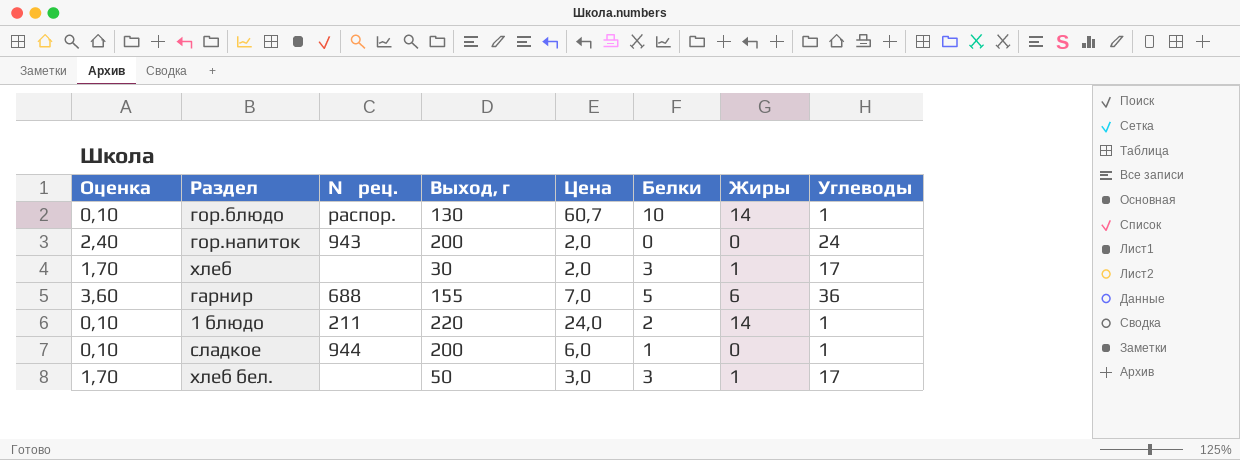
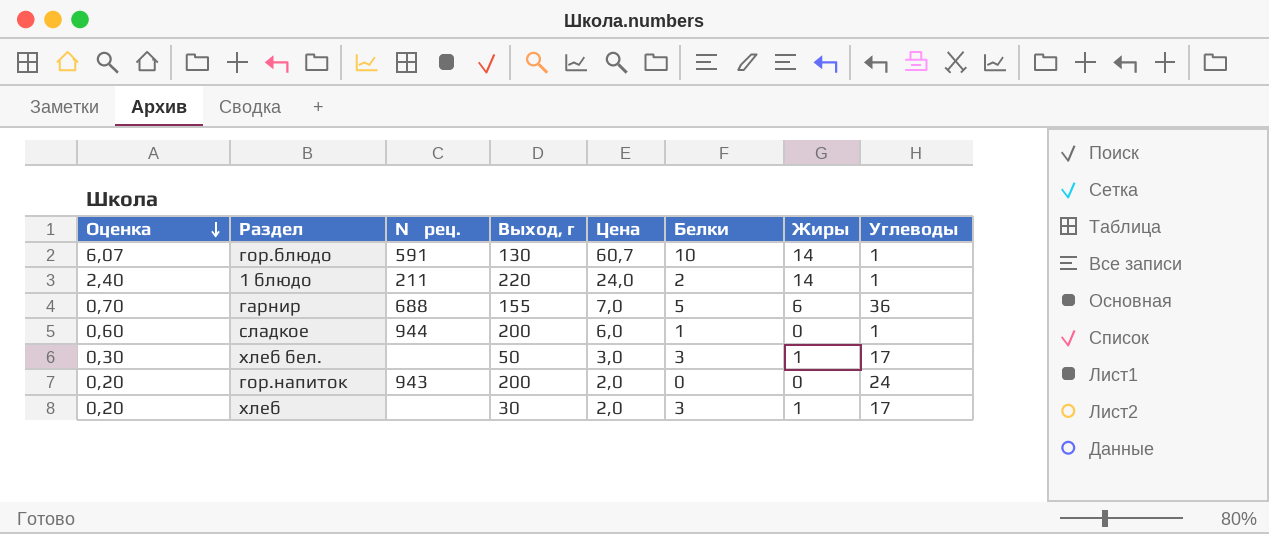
row order: none -> Оценка descending
column Оценка | formula: [Углеводы] * 0,1 -> [Цена] * 0,1
гор.блюдо | № рец.: распор. -> 591

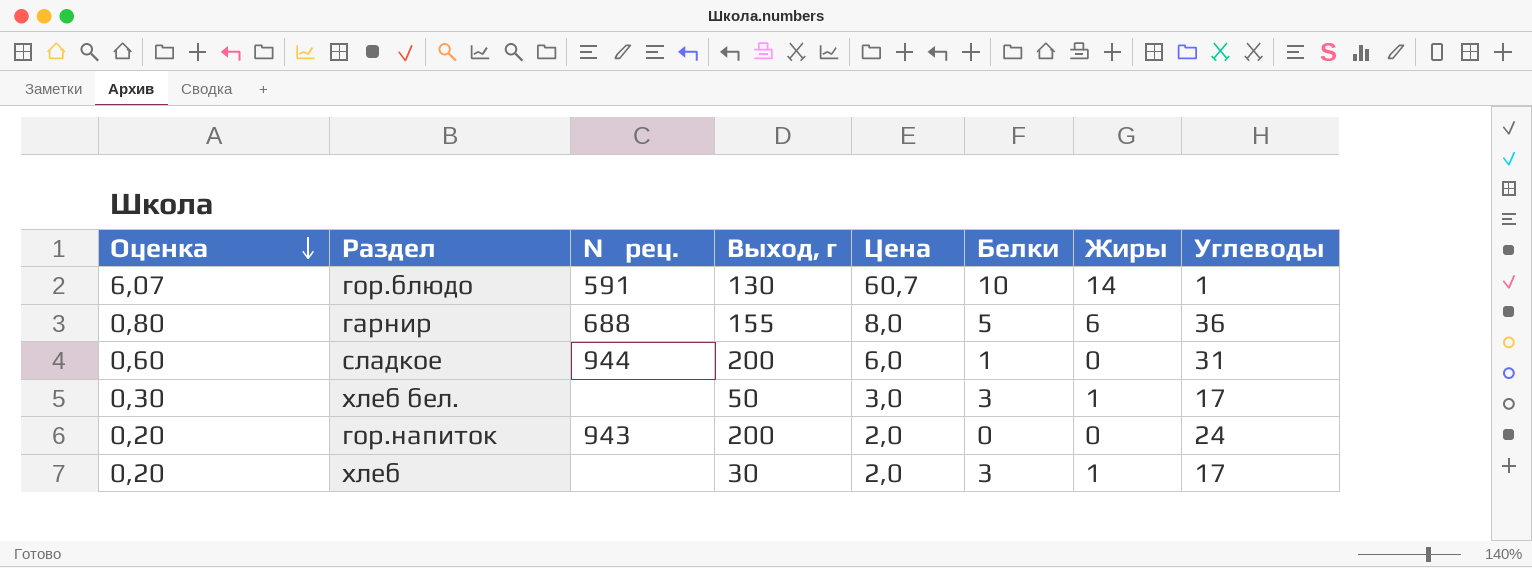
row 1 блюдо: 2,40 | 211 | 220 | 24,0 | 2 | 14 | 1 -> none
гарнир | Оценка: 0,70 -> 0,80
гарнир | Цена: 7,0 -> 8,0
сладкое | Углеводы: 1 -> 31

